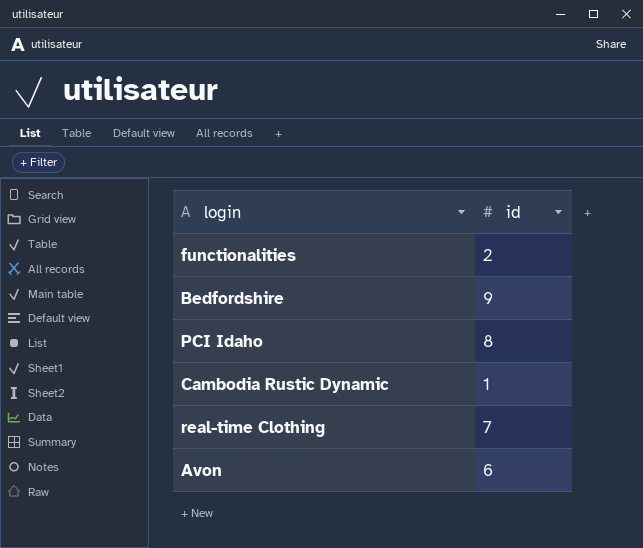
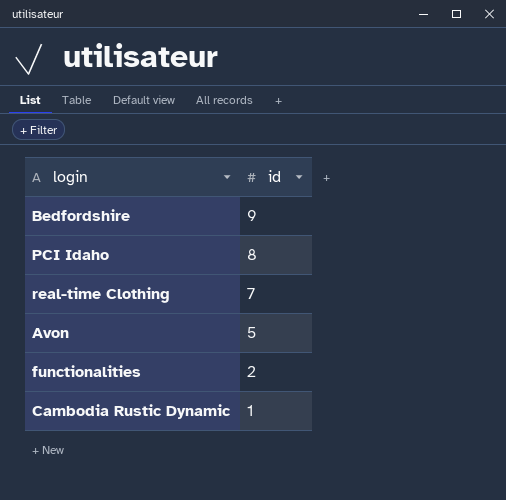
row order: none -> id descending
Avon | id: 6 -> 5

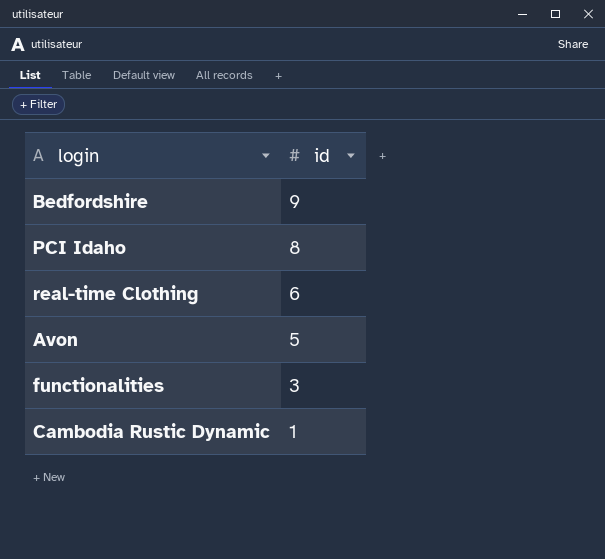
real-time Clothing | id: 7 -> 6
functionalities | id: 2 -> 3

